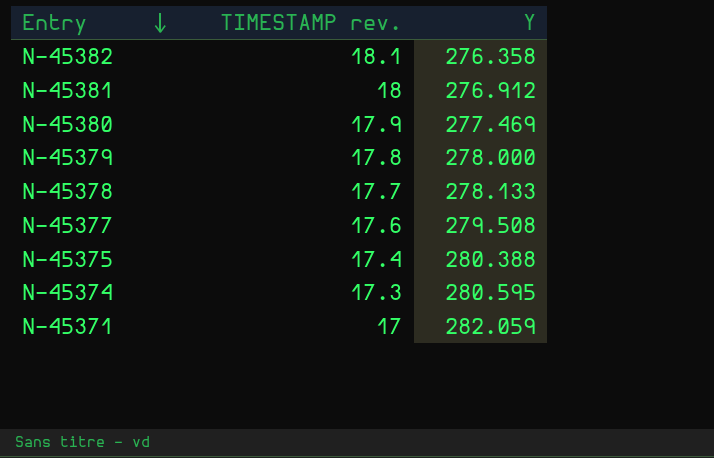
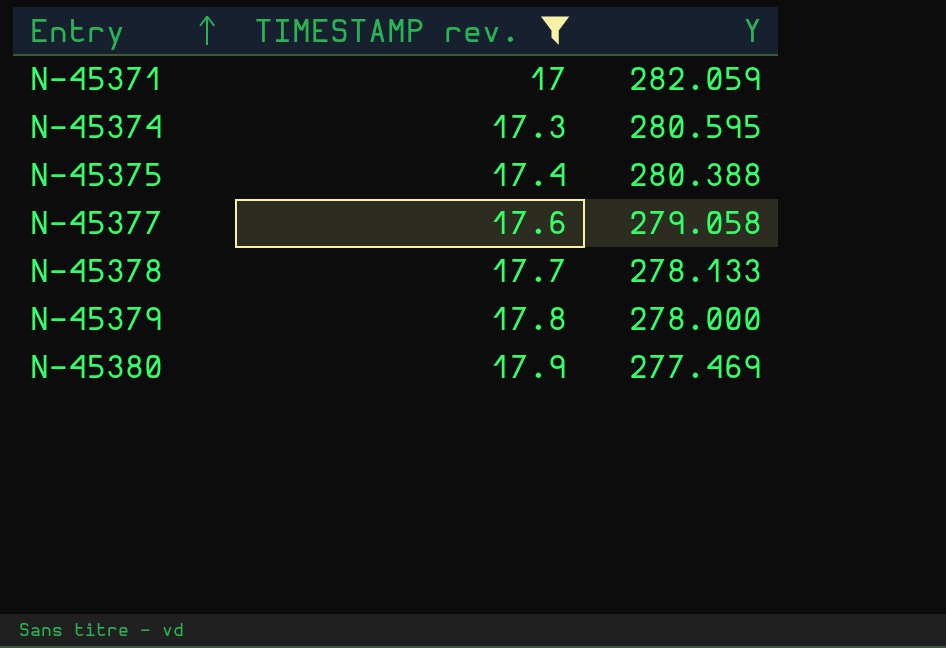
filter: none -> TIMESTAMP rev. <= 17.9
row order: Entry descending -> Entry ascending
N-45377 | Y: 279.508 -> 279.058

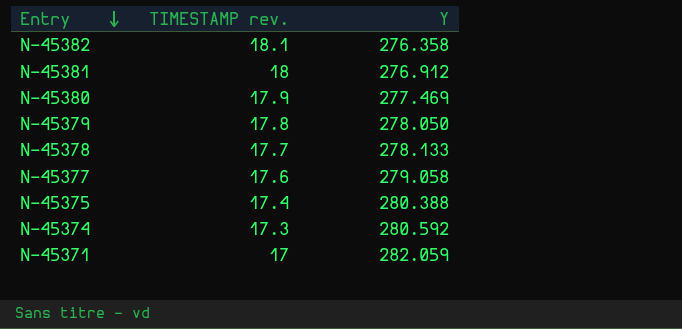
filter: TIMESTAMP rev. <= 17.9 -> none
row order: Entry ascending -> Entry descending
N-45379 | Y: 278.000 -> 278.050
N-45374 | Y: 280.595 -> 280.592

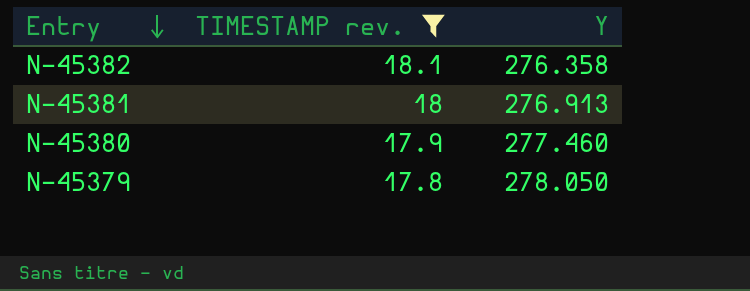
filter: none -> TIMESTAMP rev. >= 17.8
N-45381 | Y: 276.912 -> 276.913
N-45380 | Y: 277.469 -> 277.460

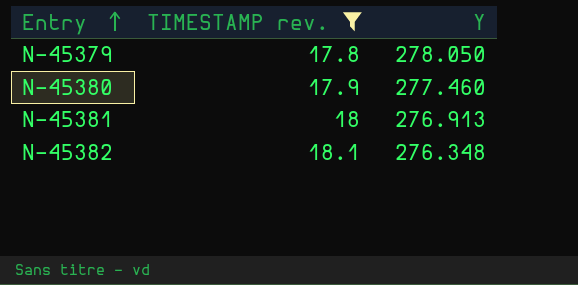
row order: Entry descending -> Entry ascending
N-45382 | Y: 276.358 -> 276.348

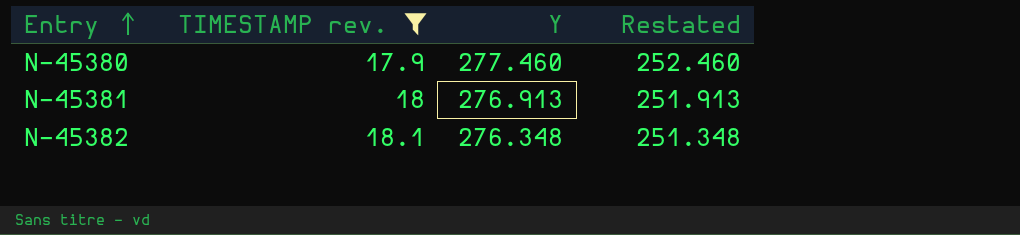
column Restated | formula: none -> [Y] - 25
row N-45379: 17.8 | 278.050 -> none

